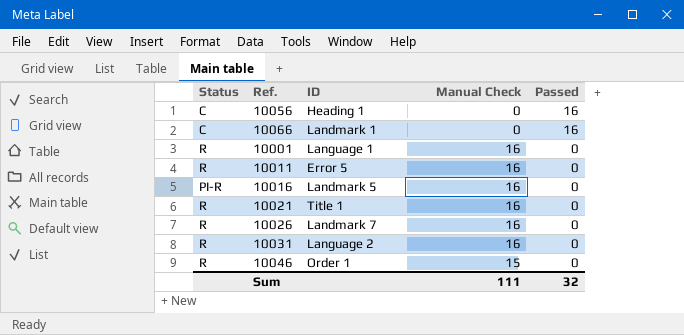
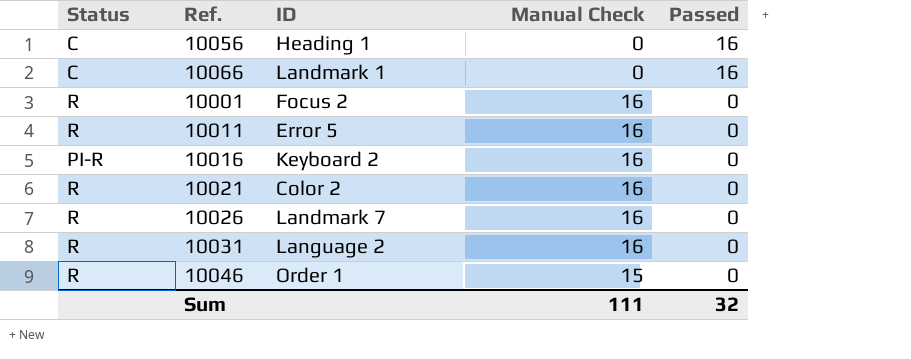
10001 | ID: Language 1 -> Focus 2
10016 | ID: Landmark 5 -> Keyboard 2
10021 | ID: Title 1 -> Color 2

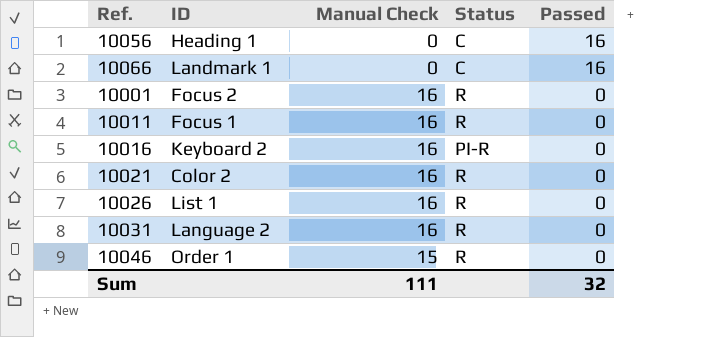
column Status | position: 1 -> 4
10011 | ID: Error 5 -> Focus 1
10026 | ID: Landmark 7 -> List 1

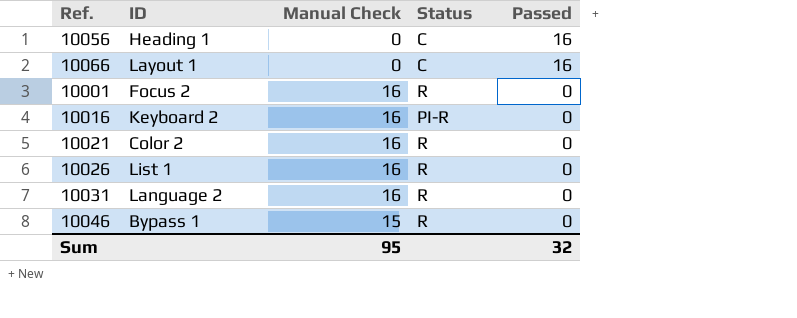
row 10011: Focus 1 | 16 | R | 0 -> none
10066 | ID: Landmark 1 -> Layout 1
10046 | ID: Order 1 -> Bypass 1
Sum | Manual Check: 111 -> 95

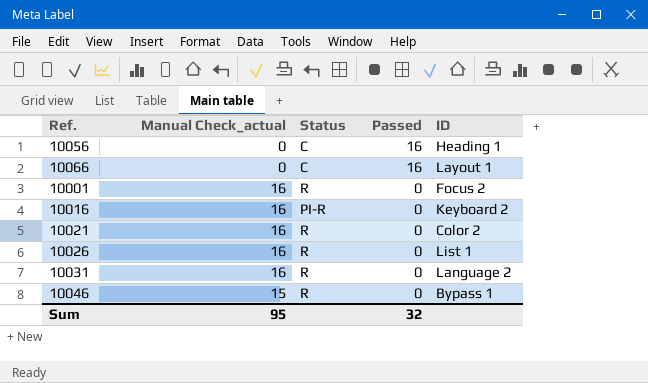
column name: Manual Check -> Manual Check_actual
column ID | position: 2 -> 5

